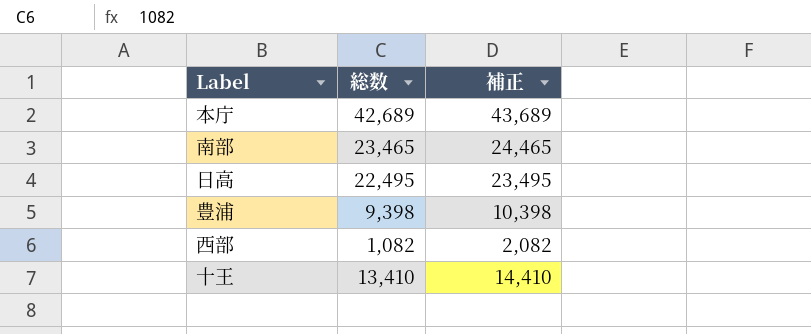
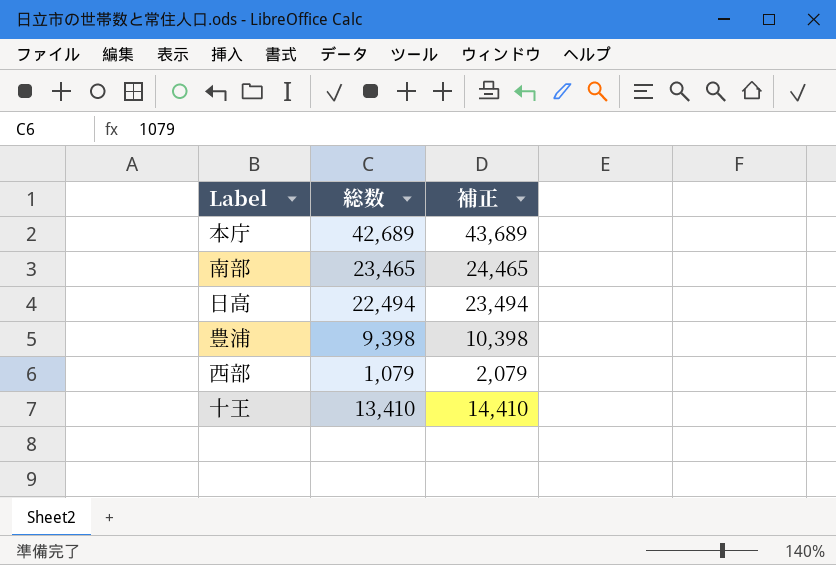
日高 | 総数: 22,495 -> 22,494
日高 | 補正: 23,495 -> 23,494
西部 | 総数: 1,082 -> 1,079
西部 | 補正: 2,082 -> 2,079

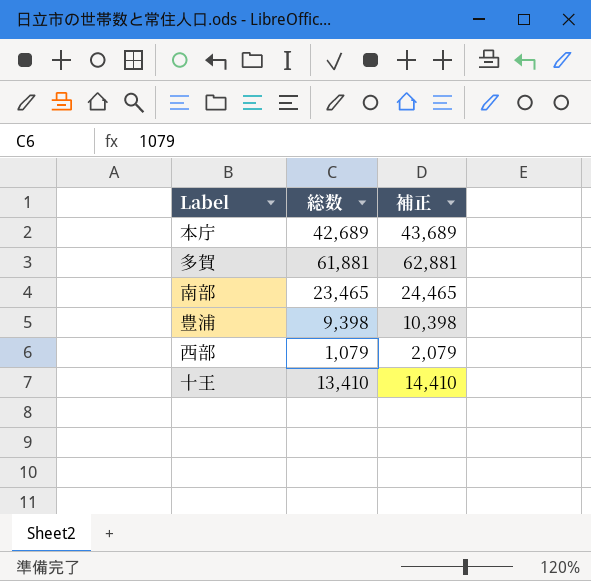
row 日高: 22,494 | 23,494 -> none
row 多賀: none -> 61,881 | 62,881

